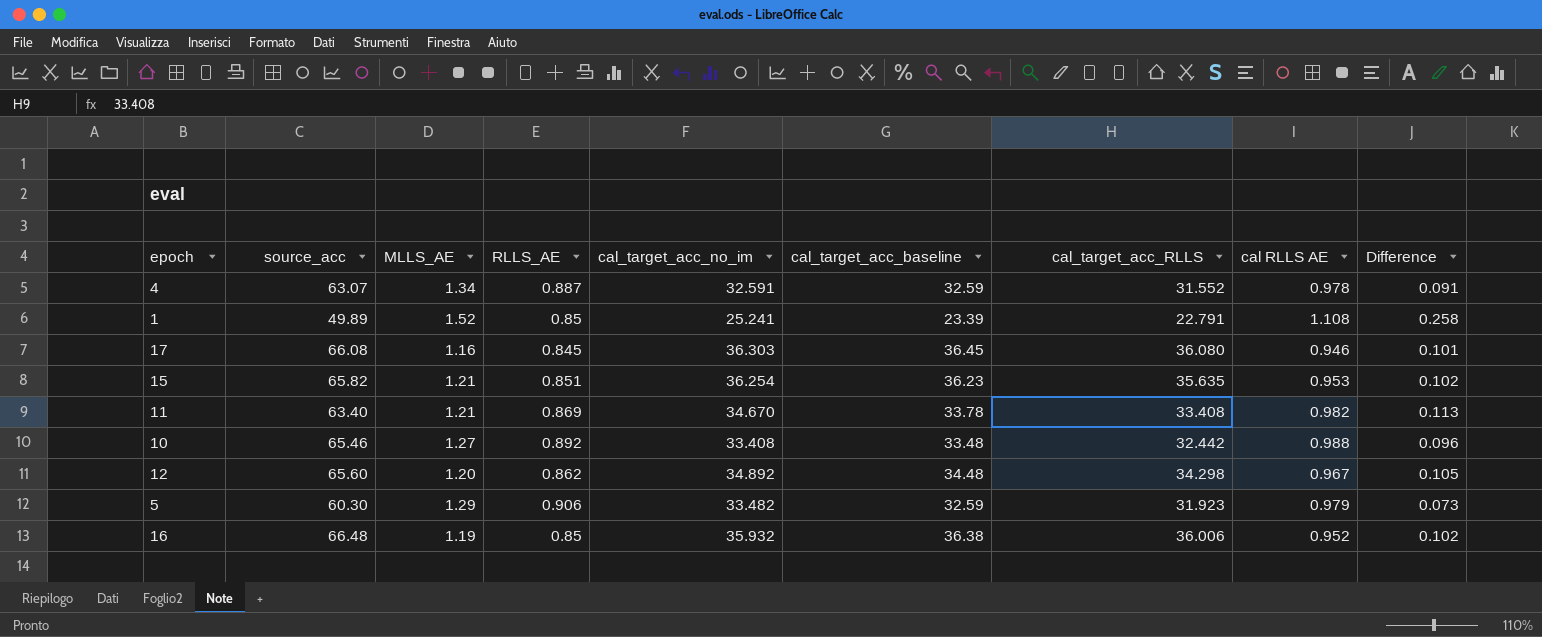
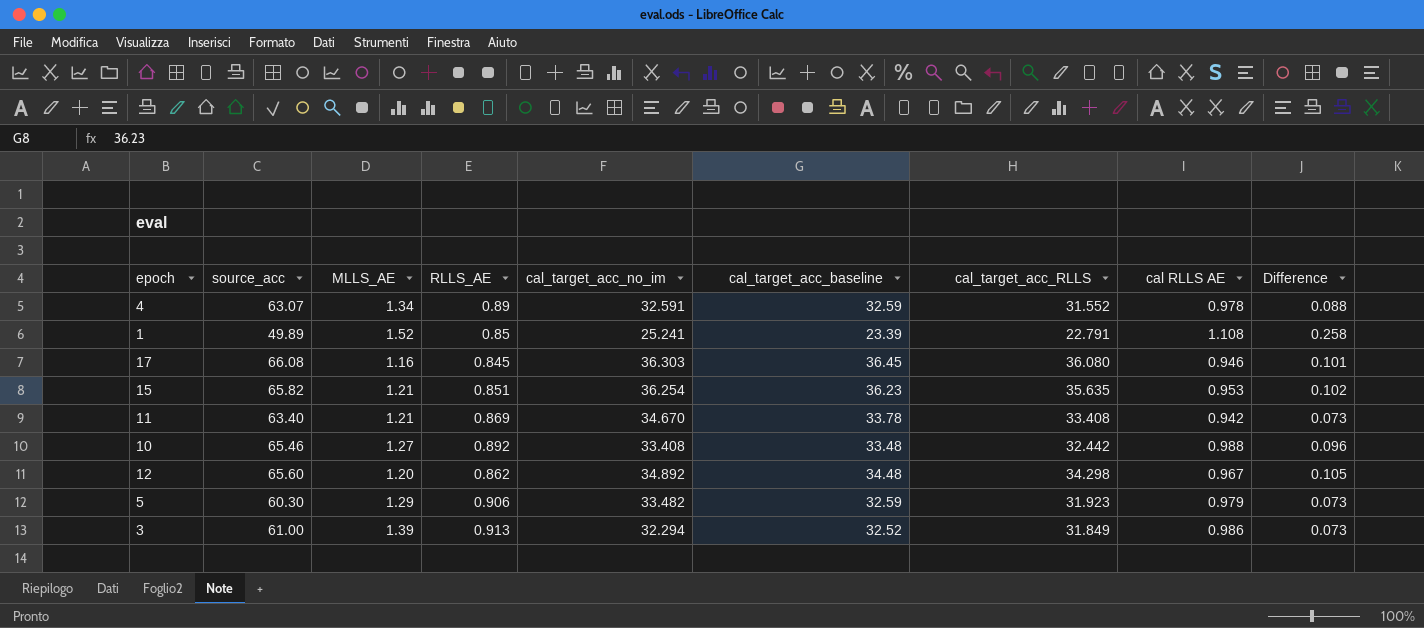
row 16: 66.48 | 1.19 | 0.85 | 35.932 | 36.38 | 36.006 | 0.952 | 0.102 -> none
4 | RLLS_AE: 0.887 -> 0.89
4 | Difference: 0.091 -> 0.088
11 | cal RLLS AE: 0.982 -> 0.942
11 | Difference: 0.113 -> 0.073
row 3: none -> 61.00 | 1.39 | 0.913 | 32.294 | 32.52 | 31.849 | 0.986 | 0.073

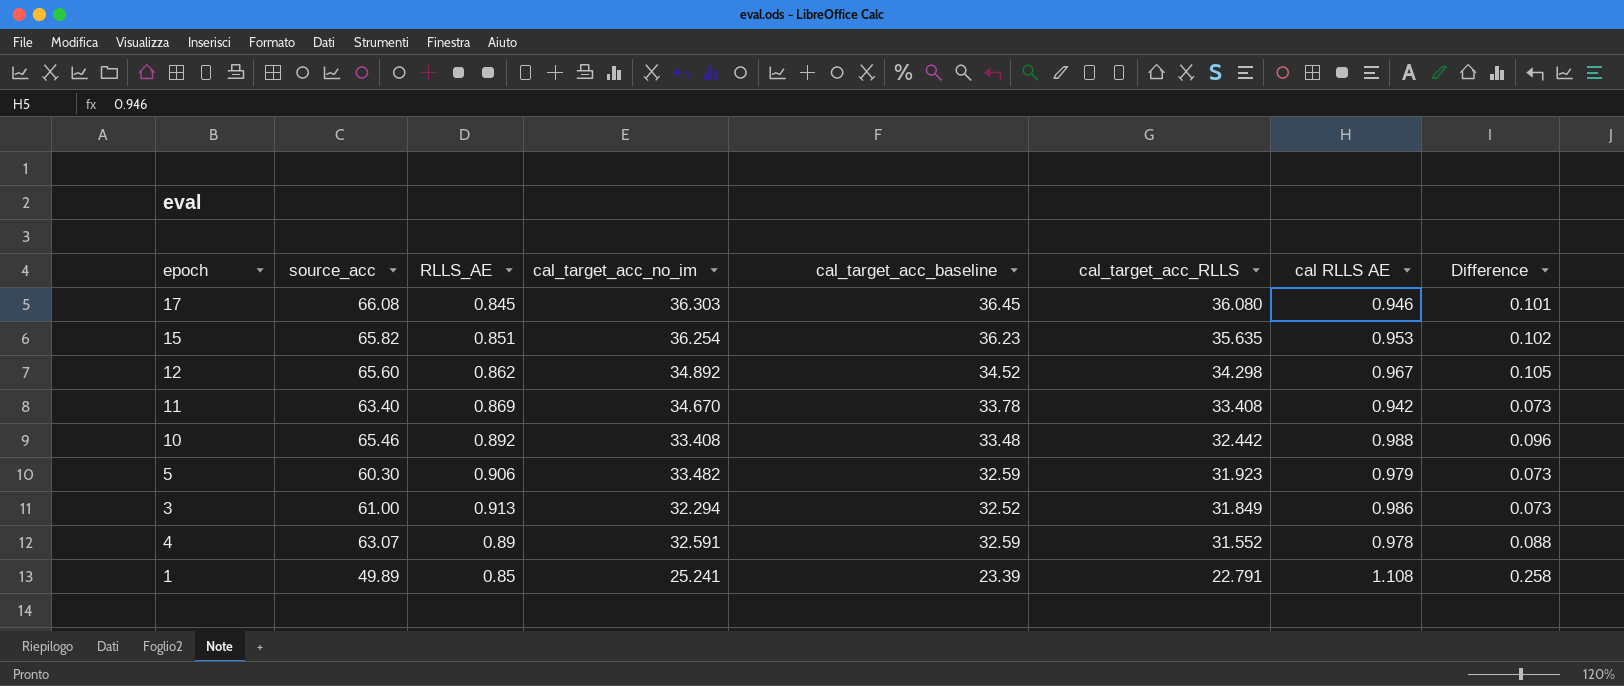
row order: none -> cal_target_acc_RLLS descending
column MLLS_AE | position: 3 -> none
12 | cal_target_acc_baseline: 34.48 -> 34.52

